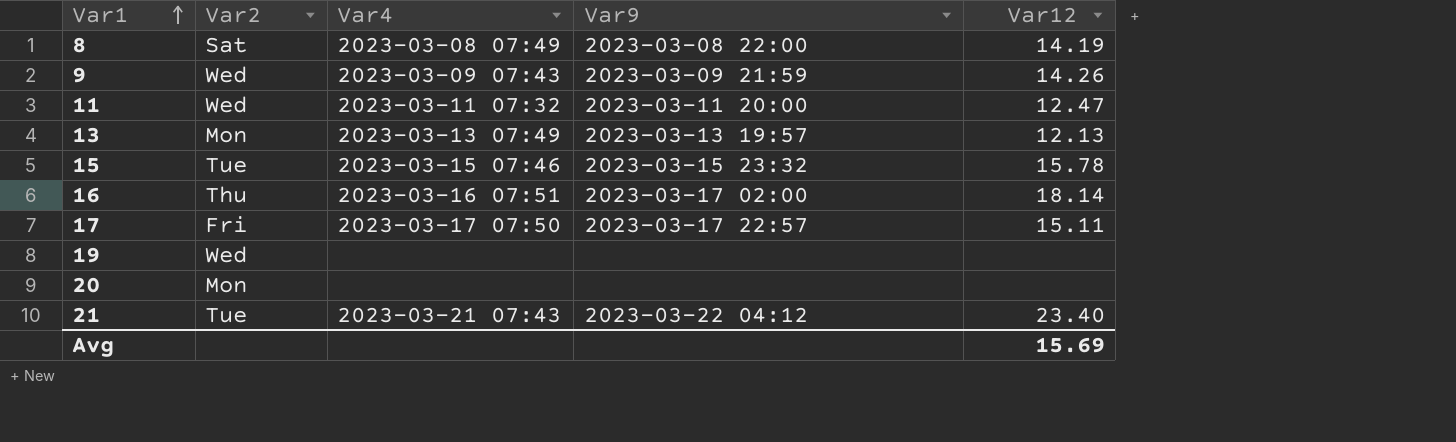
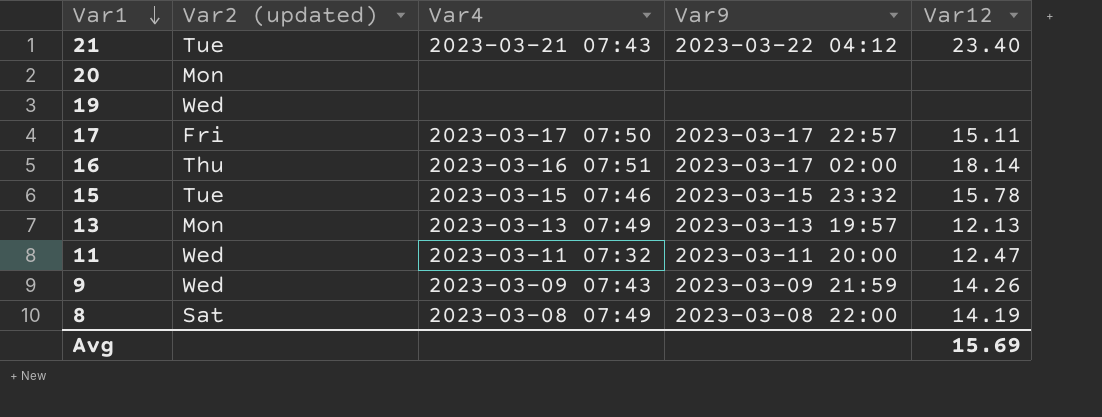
row order: Var1 ascending -> Var1 descending
column name: Var2 -> Var2 (updated)

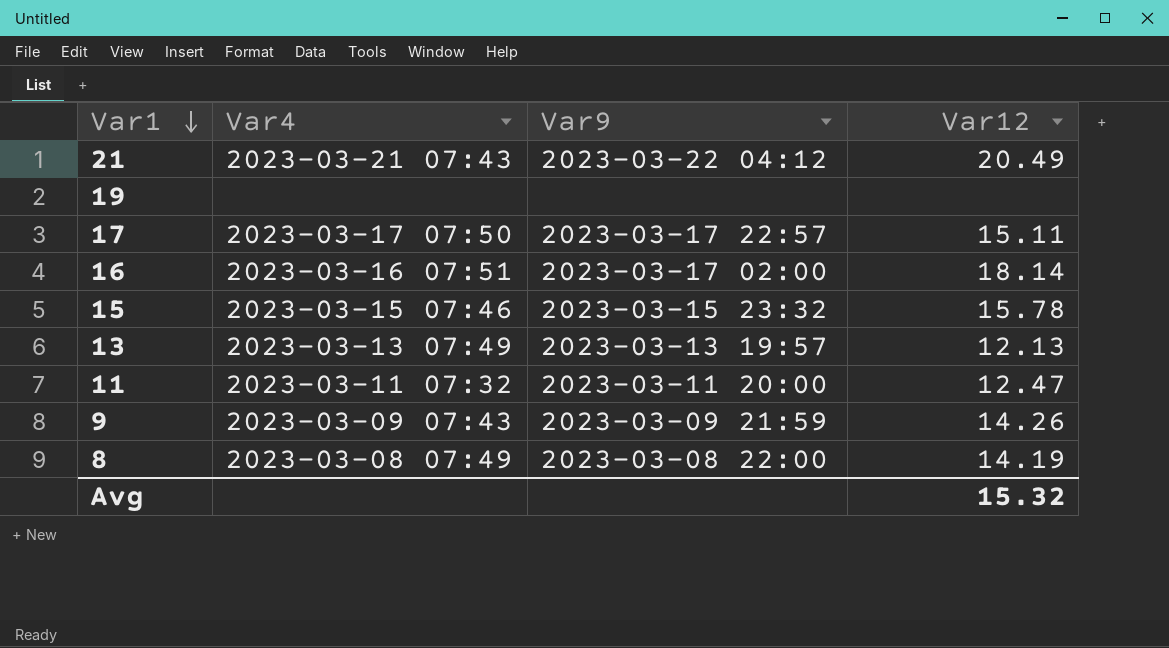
column Var2 (updated) | position: 2 -> none
row 20: Mon | none | none | none -> none
21 | Var12: 23.40 -> 20.49
Avg | Var12: 15.69 -> 15.32

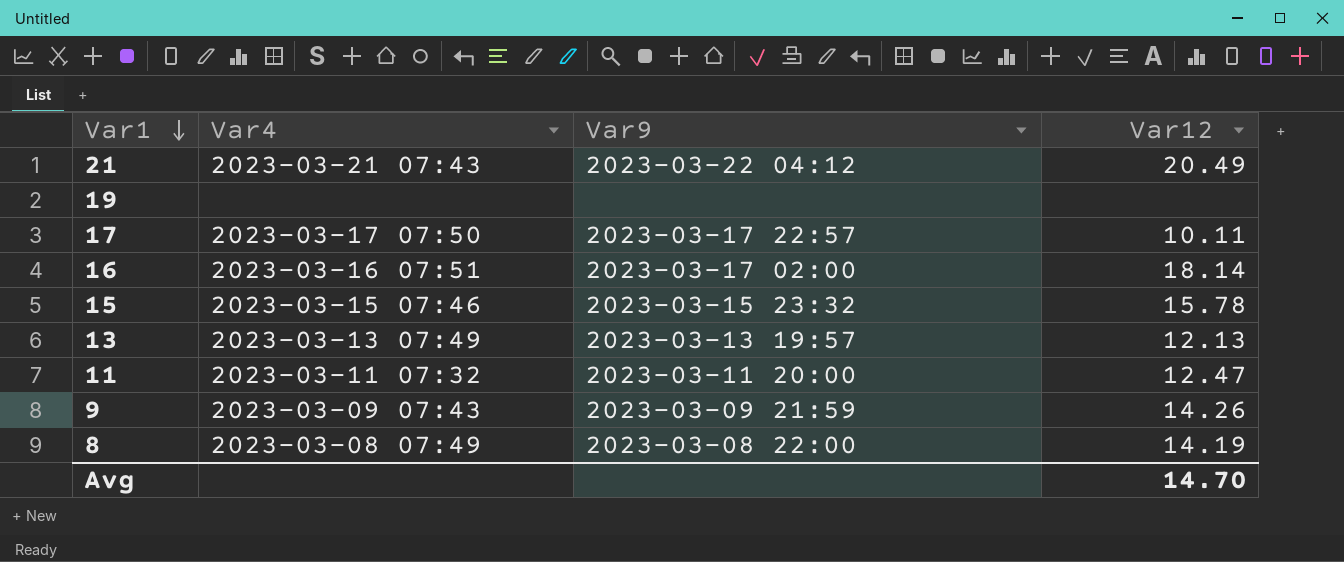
17 | Var12: 15.11 -> 10.11
Avg | Var12: 15.32 -> 14.70

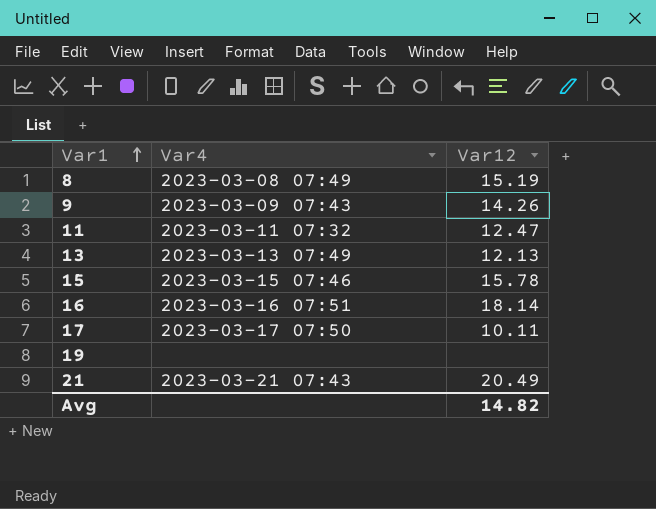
row order: Var1 descending -> Var1 ascending
column Var9 | position: 3 -> none
8 | Var12: 14.19 -> 15.19
Avg | Var12: 14.70 -> 14.82

